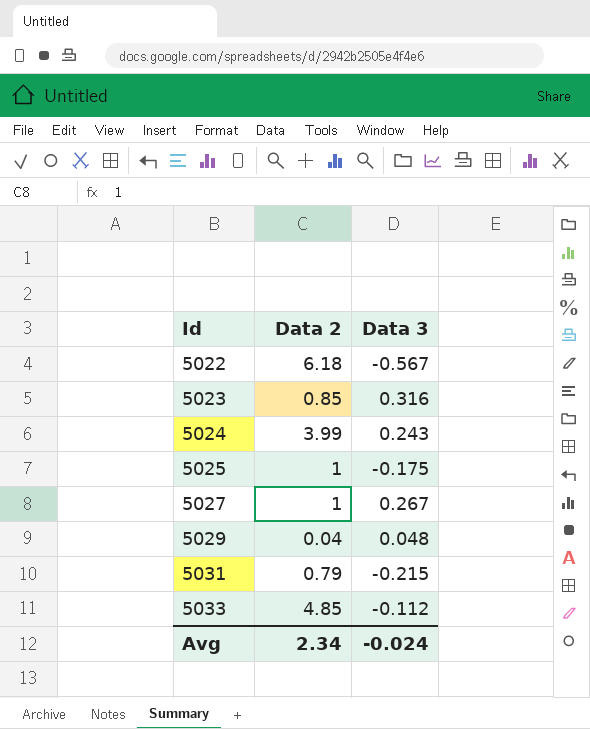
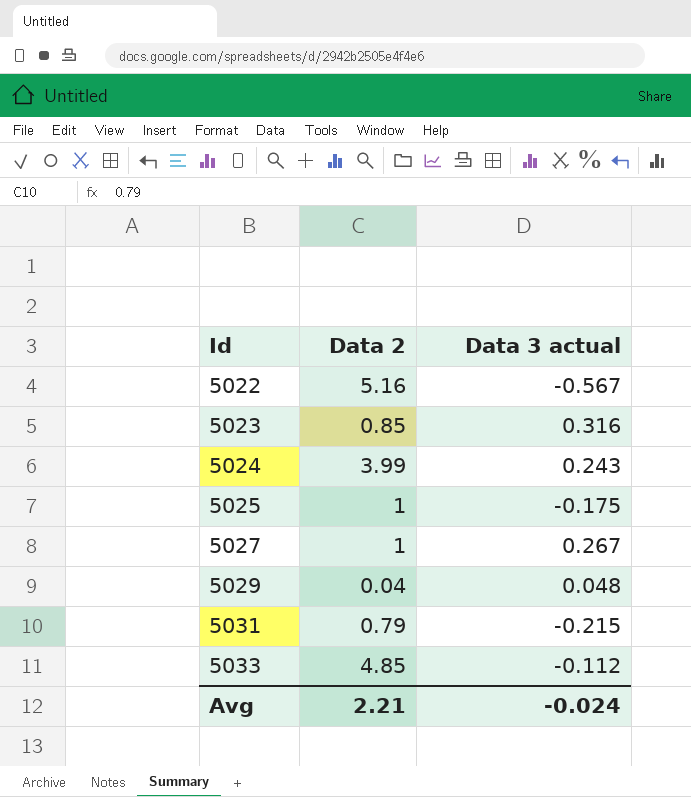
column name: Data 3 -> Data 3 actual
5022 | Data 2: 6.18 -> 5.16
Avg | Data 2: 2.34 -> 2.21

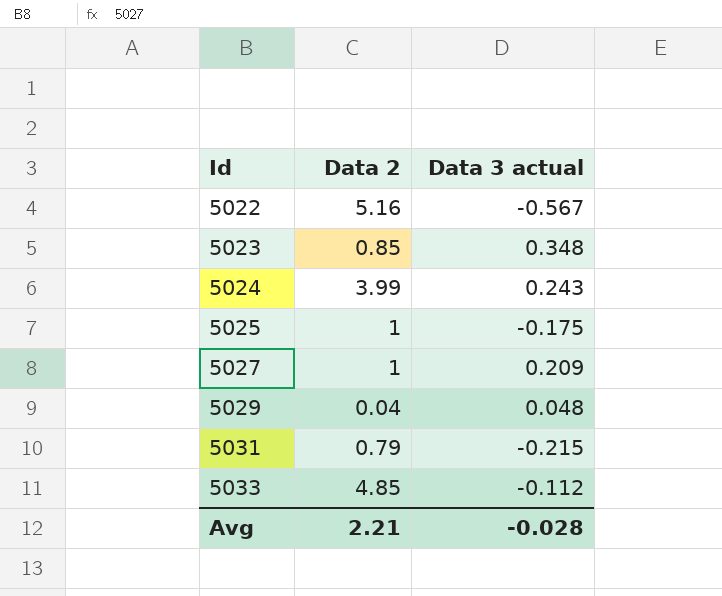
5023 | Data 3 actual: 0.316 -> 0.348
5027 | Data 3 actual: 0.267 -> 0.209
Avg | Data 3 actual: -0.024 -> -0.028

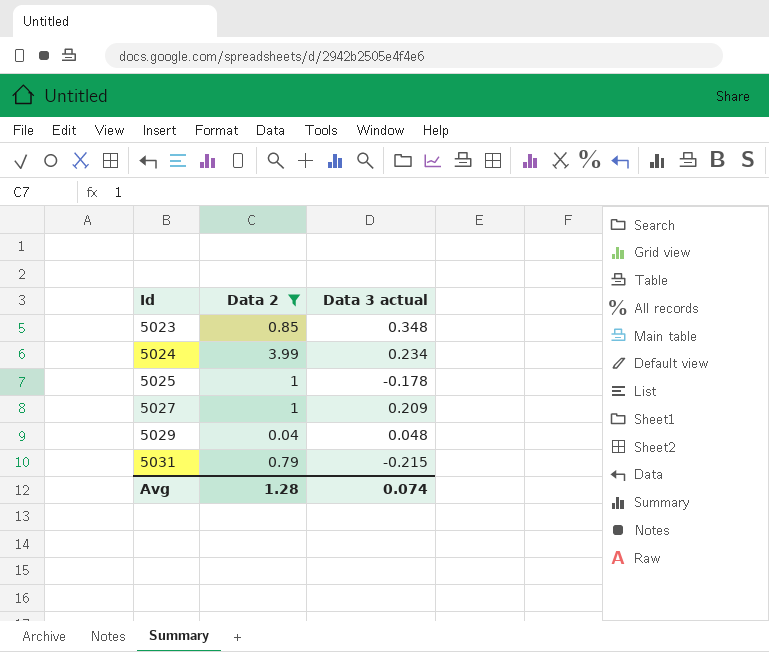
filter: none -> Data 2 <= 3.99
5024 | Data 3 actual: 0.243 -> 0.234
5025 | Data 3 actual: -0.175 -> -0.178
Avg | Data 2: 2.21 -> 1.28
Avg | Data 3 actual: -0.028 -> 0.074

